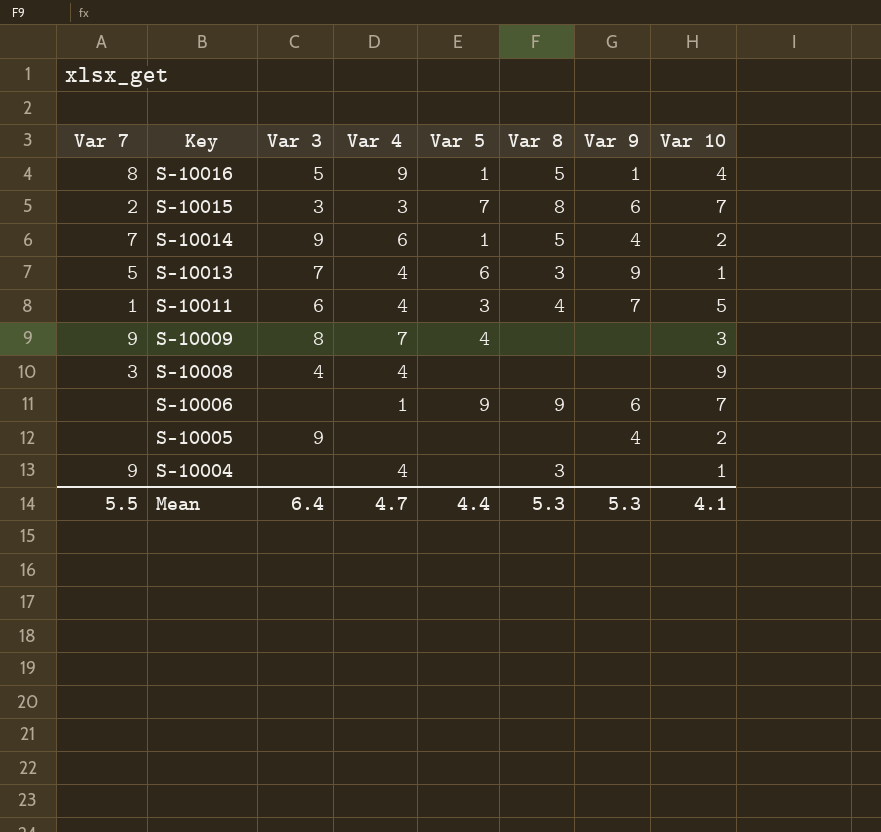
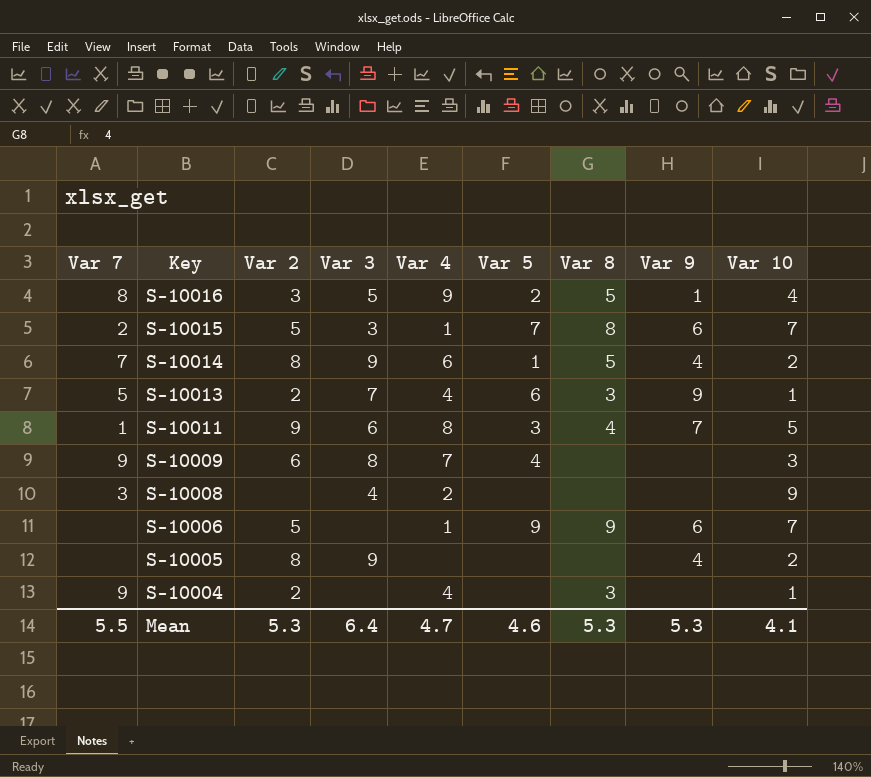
column Var 2 | position: none -> 3
S-10016 | Var 5: 1 -> 2
S-10015 | Var 4: 3 -> 1
S-10011 | Var 4: 4 -> 8
S-10008 | Var 4: 4 -> 2
Mean | Var 5: 4.4 -> 4.6

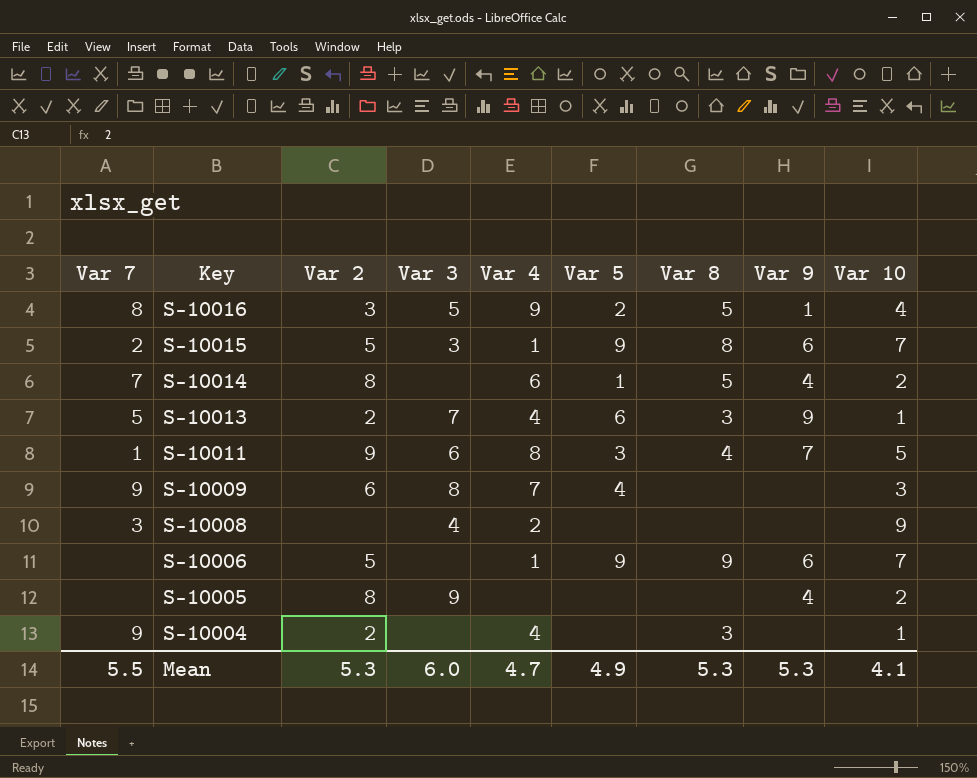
S-10015 | Var 5: 7 -> 9
S-10014 | Var 3: 9 -> none
Mean | Var 3: 6.4 -> 6.0
Mean | Var 5: 4.6 -> 4.9

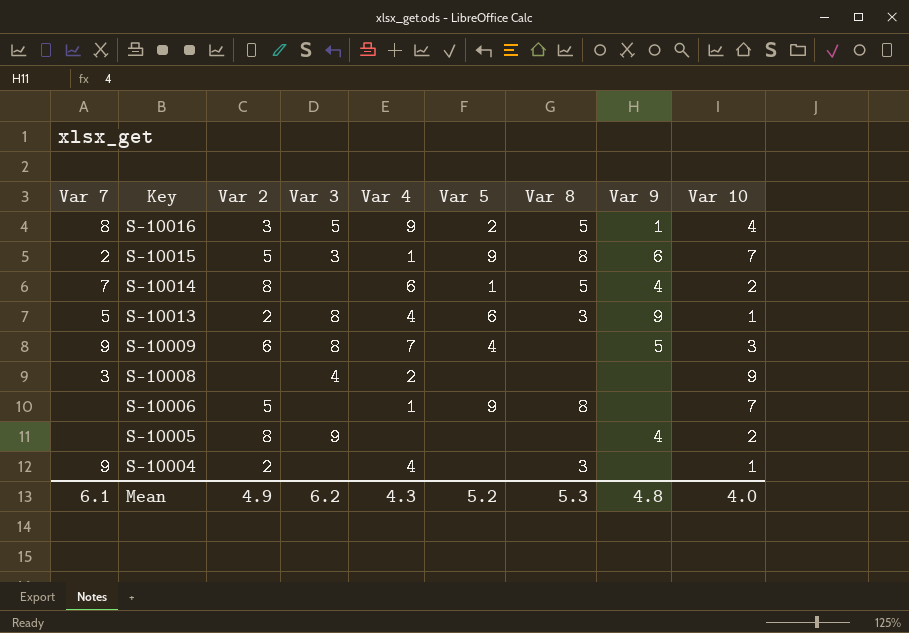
row S-10011: 1 | 9 | 6 | 8 | 3 | 4 | 7 | 5 -> none
S-10013 | Var 3: 7 -> 8
S-10009 | Var 9: none -> 5
S-10006 | Var 8: 9 -> 8
S-10006 | Var 9: 6 -> none
Mean | Var 7: 5.5 -> 6.1
Mean | Var 2: 5.3 -> 4.9
Mean | Var 3: 6.0 -> 6.2
Mean | Var 4: 4.7 -> 4.3
Mean | Var 5: 4.9 -> 5.2
Mean | Var 9: 5.3 -> 4.8
Mean | Var 10: 4.1 -> 4.0

